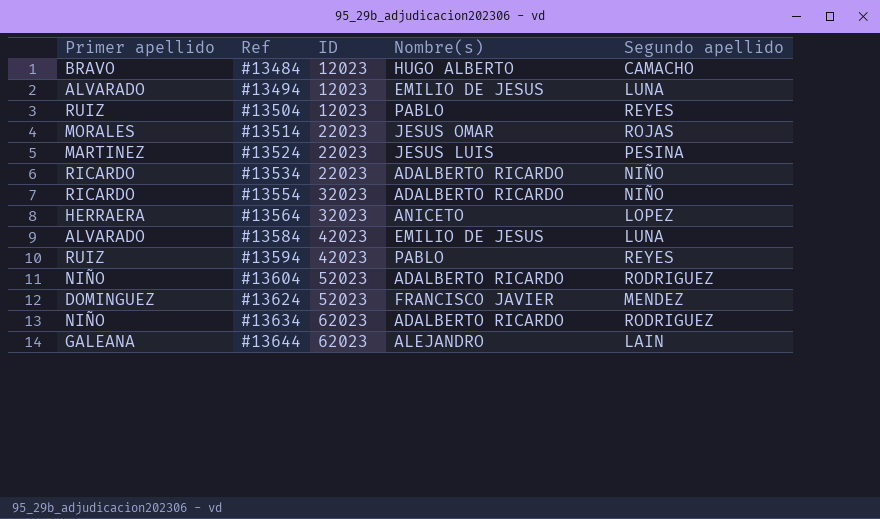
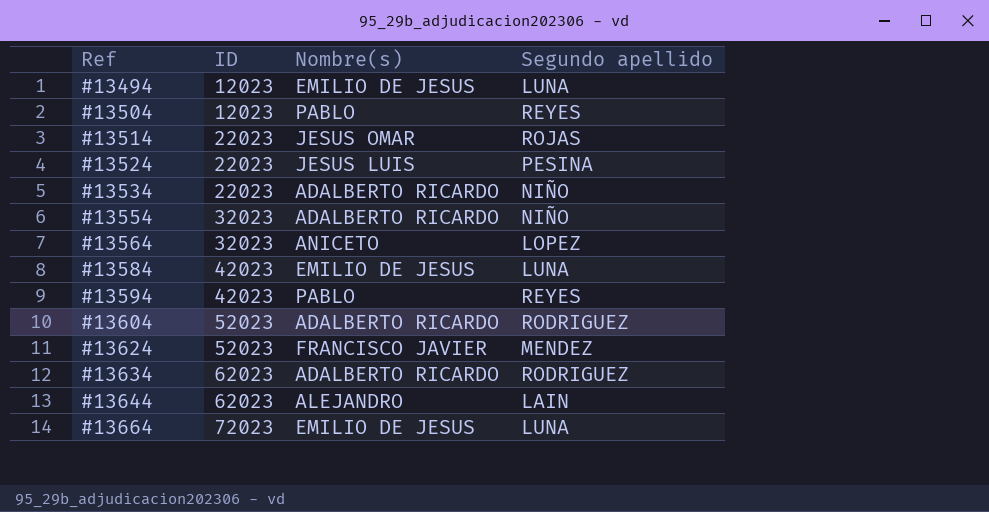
column Primer apellido | position: 1 -> none
row #13484: BRAVO | 12023 | HUGO ALBERTO | CAMACHO -> none
row #13664: none -> 72023 | EMILIO DE JESUS | LUNA

